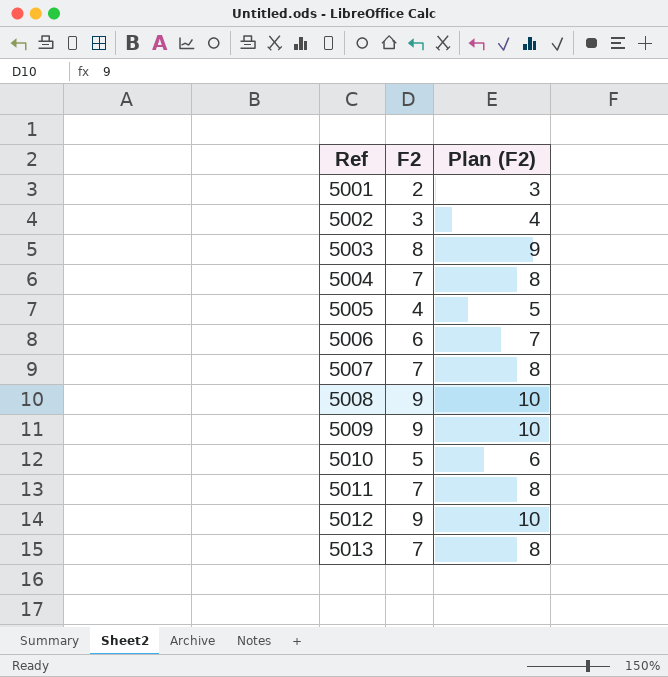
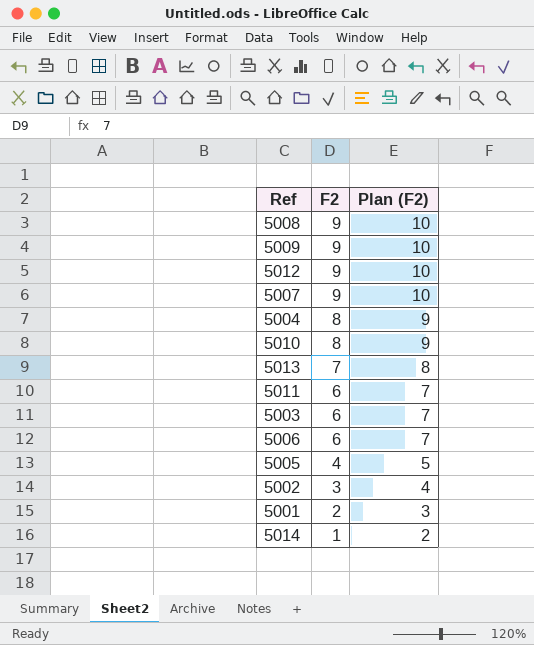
row order: Ref ascending -> F2 descending
5007 | F2: 7 -> 9
5007 | Plan (F2): 8 -> 10
5004 | F2: 7 -> 8
5004 | Plan (F2): 8 -> 9
5010 | F2: 5 -> 8
5010 | Plan (F2): 6 -> 9
5011 | F2: 7 -> 6
5011 | Plan (F2): 8 -> 7
5003 | F2: 8 -> 6
5003 | Plan (F2): 9 -> 7
row 5014: none -> 1 | 2

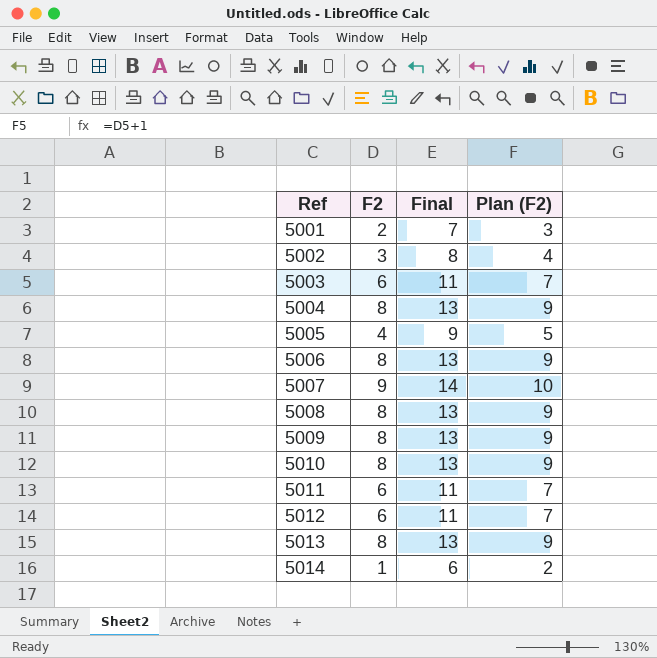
row order: F2 descending -> Ref ascending
column Final | formula: none -> [F2] + 5
5006 | F2: 6 -> 8
5006 | Plan (F2): 7 -> 9
5008 | F2: 9 -> 8
5008 | Plan (F2): 10 -> 9
5009 | F2: 9 -> 8
5009 | Plan (F2): 10 -> 9
5012 | F2: 9 -> 6
5012 | Plan (F2): 10 -> 7
5013 | F2: 7 -> 8
5013 | Plan (F2): 8 -> 9

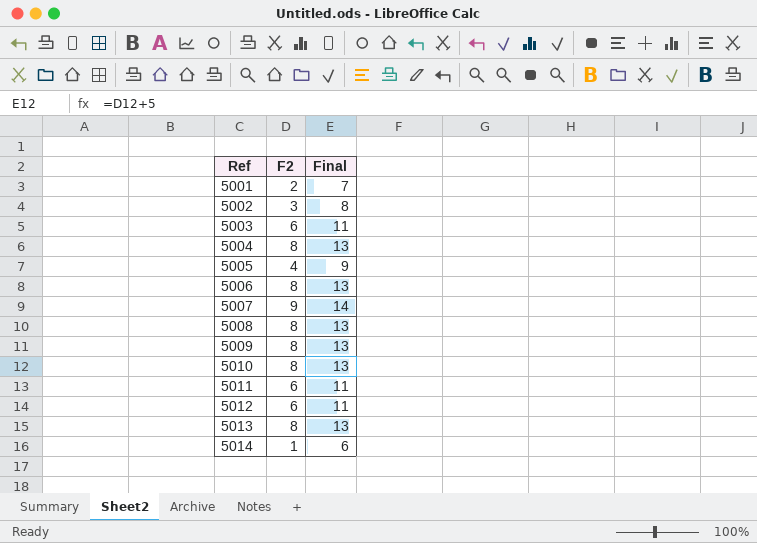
column Plan (F2) | formula: [F2] + 1 -> none

